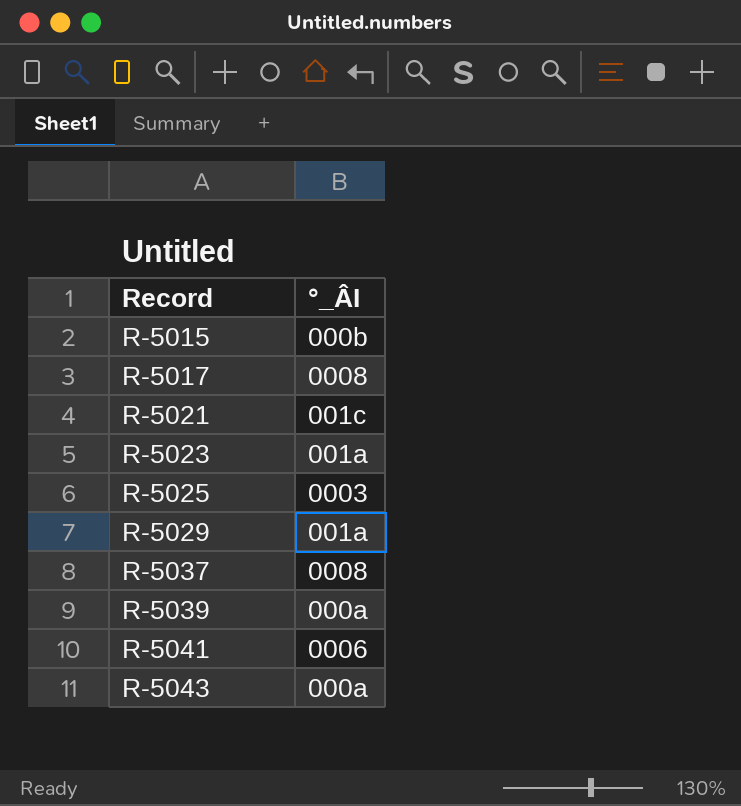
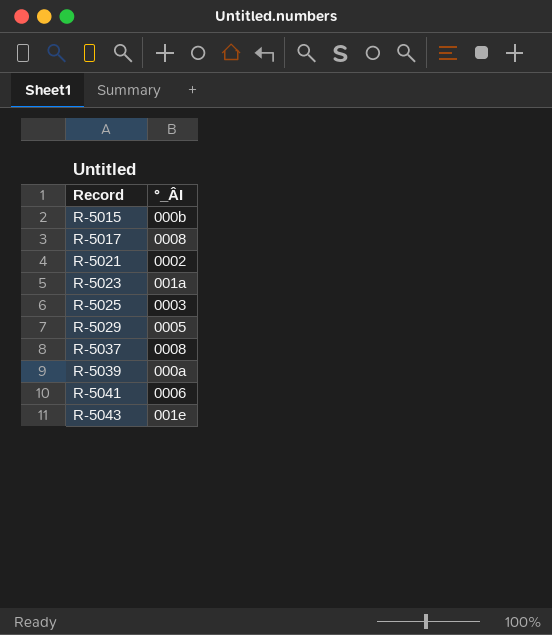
R-5021 | °_ÂI: 001c -> 0002
R-5029 | °_ÂI: 001a -> 0005
R-5043 | °_ÂI: 000a -> 001e

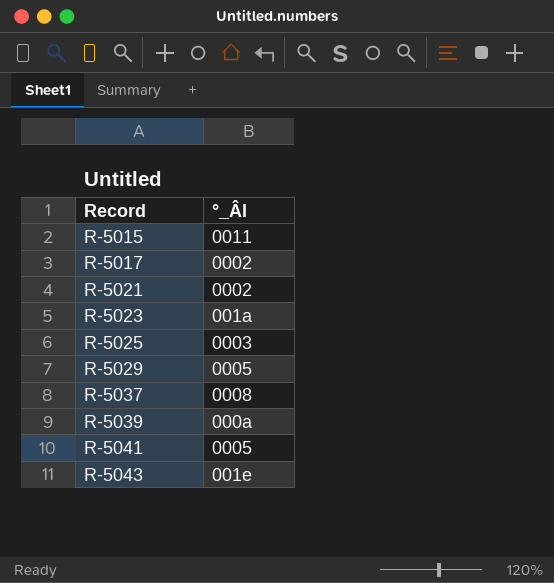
R-5015 | °_ÂI: 000b -> 0011
R-5017 | °_ÂI: 0008 -> 0002
R-5041 | °_ÂI: 0006 -> 0005

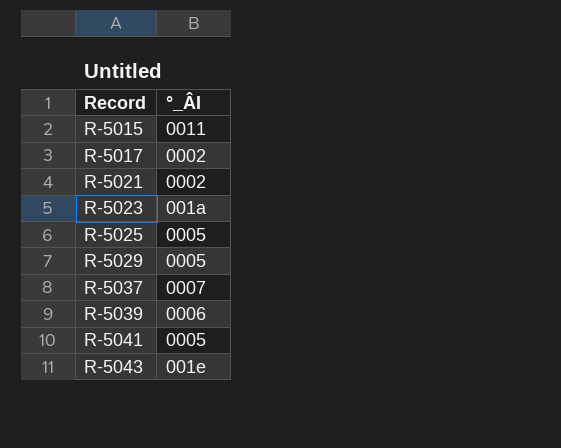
R-5025 | °_ÂI: 0003 -> 0005
R-5037 | °_ÂI: 0008 -> 0007
R-5039 | °_ÂI: 000a -> 0006

